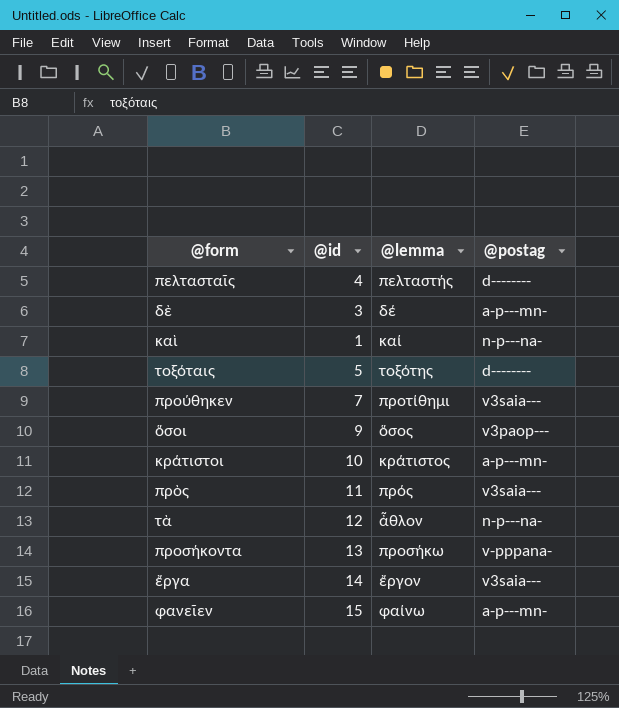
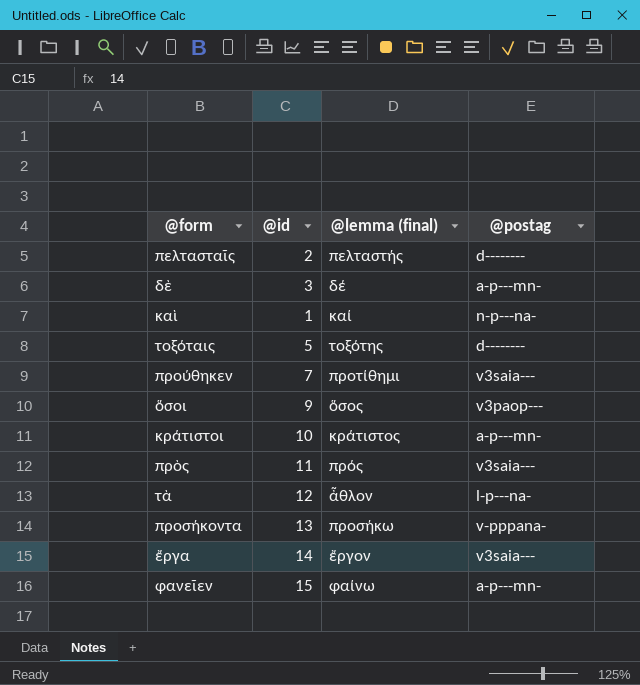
column name: @lemma -> @lemma (final)
πελτασταῖς | @id: 4 -> 2
τὰ | @postag: n-p---na- -> l-p---na-

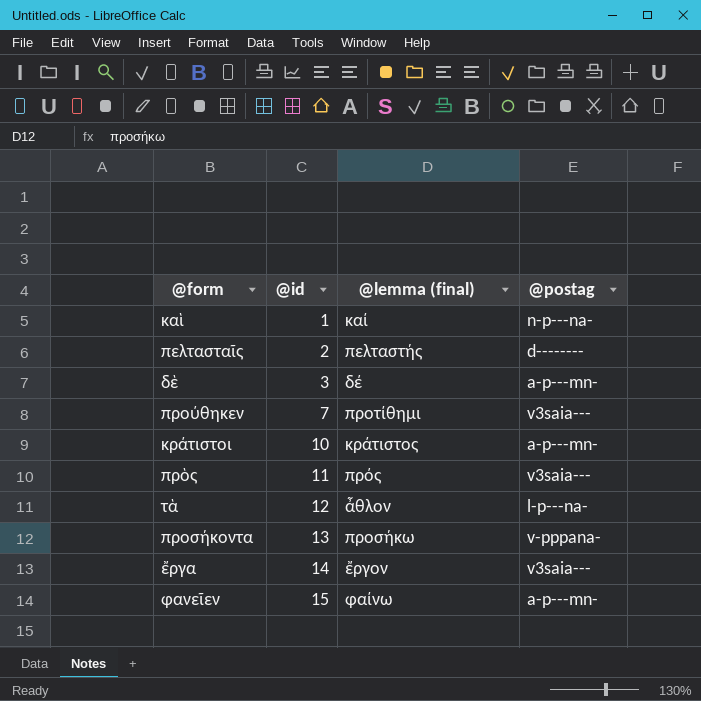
row order: none -> @id ascending
row τοξόταις: 5 | τοξότης | d-------- -> none
row ὅσοι: 9 | ὅσος | v3paop--- -> none

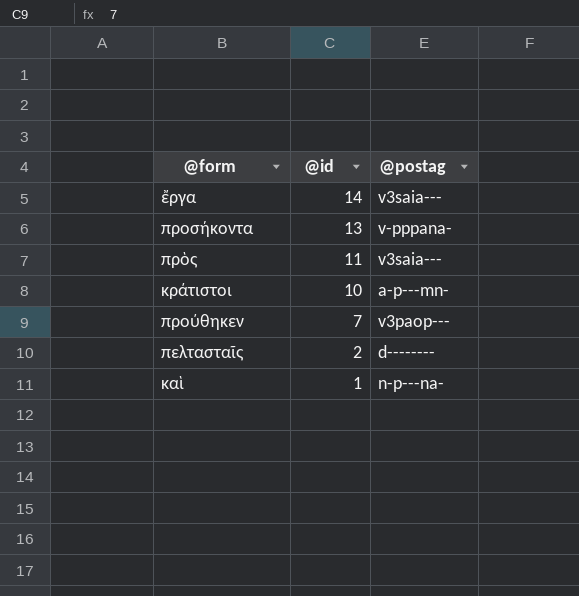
row order: @id ascending -> @id descending
column @lemma (final) | position: 3 -> none
row δὲ: 3 | δέ | a-p---mn- -> none
row τὰ: 12 | ἆθλον | l-p---na- -> none
row φανεῖεν: 15 | φαίνω | a-p---mn- -> none
προύθηκεν | @postag: v3saia--- -> v3paop---

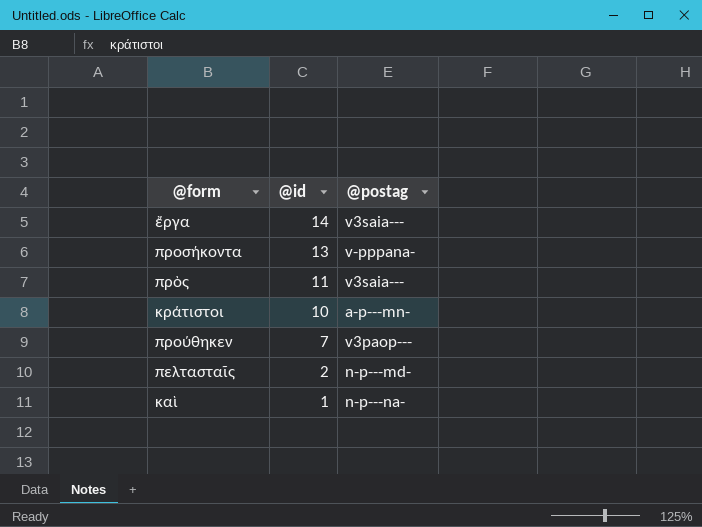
πελτασταῖς | @postag: d-------- -> n-p---md-

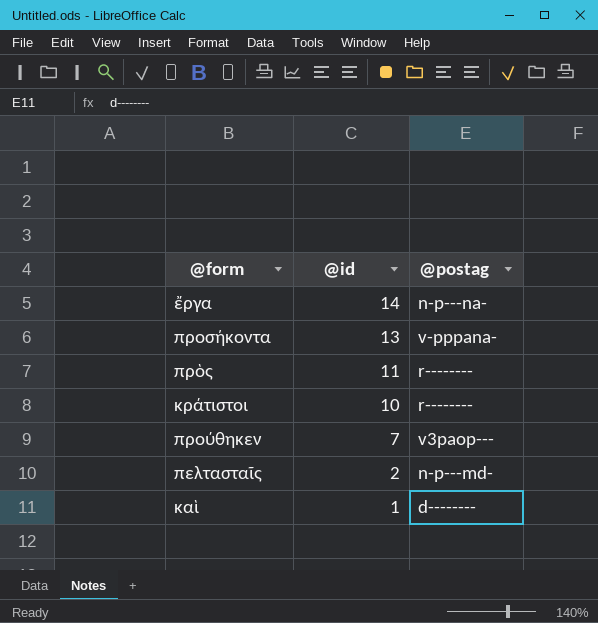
ἔργα | @postag: v3saia--- -> n-p---na-
πρὸς | @postag: v3saia--- -> r--------
κράτιστοι | @postag: a-p---mn- -> r--------
καὶ | @postag: n-p---na- -> d--------

